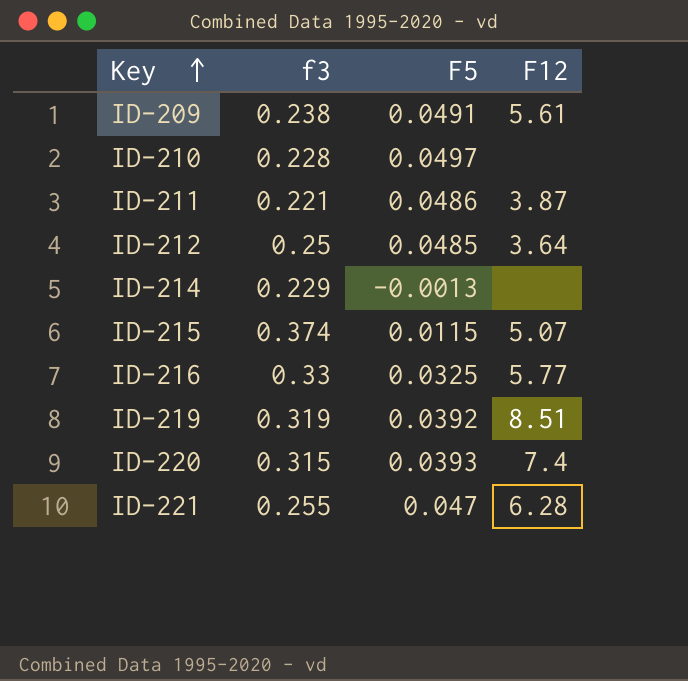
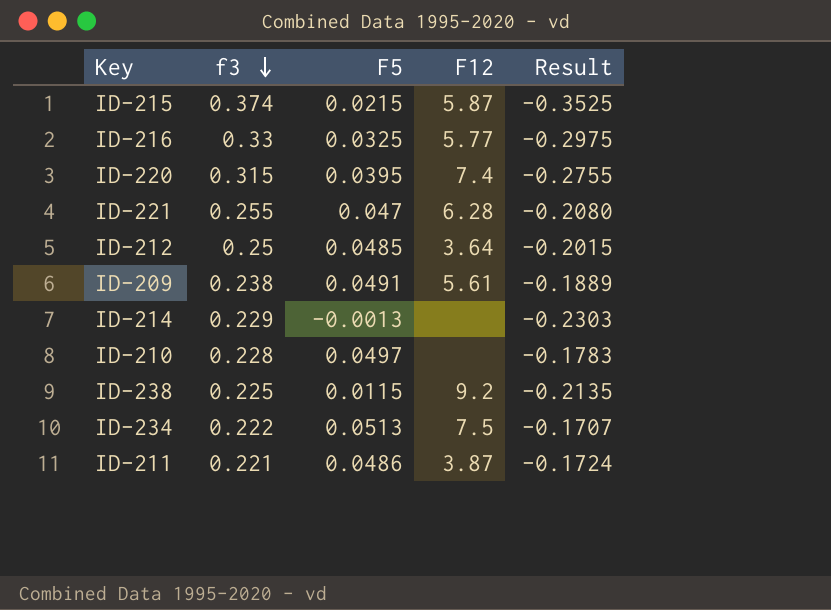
row order: Key ascending -> f3 descending
column Result | formula: none -> [F5] - [f3]
row ID-219: 0.319 | 0.0392 | 8.51 -> none
ID-215 | F5: 0.0115 -> 0.0215
ID-215 | F12: 5.07 -> 5.87
ID-220 | F5: 0.0393 -> 0.0395
row ID-238: none -> 0.225 | 0.0115 | 9.2 | -0.2135
row ID-234: none -> 0.222 | 0.0513 | 7.5 | -0.1707

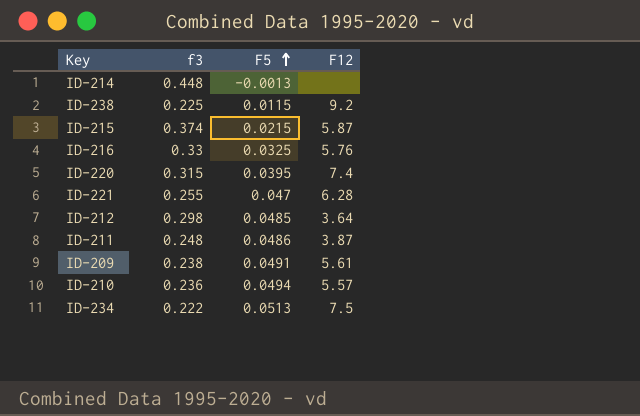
row order: f3 descending -> F5 ascending
column Result | formula: [F5] - [f3] -> none
ID-214 | f3: 0.229 -> 0.448
ID-216 | F12: 5.77 -> 5.76
ID-212 | f3: 0.25 -> 0.298
ID-211 | f3: 0.221 -> 0.248
ID-210 | f3: 0.228 -> 0.236
ID-210 | F5: 0.0497 -> 0.0494
ID-210 | F12: none -> 5.57

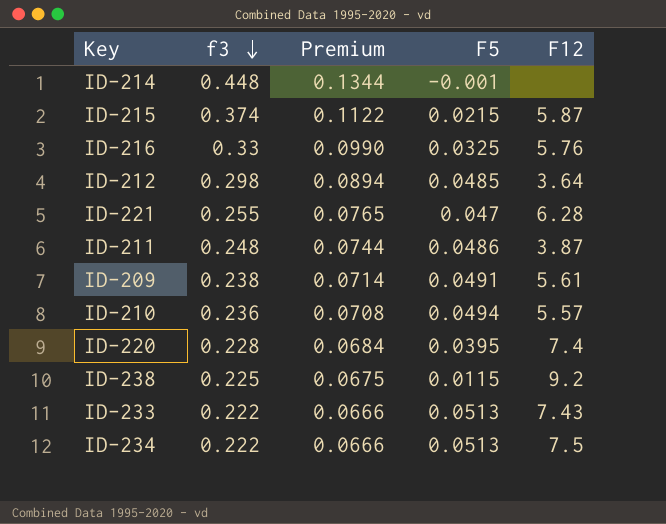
row order: F5 ascending -> f3 descending
column Premium | formula: none -> [f3] * 0.3
ID-214 | F5: -0.0013 -> -0.001
ID-220 | f3: 0.315 -> 0.228
row ID-233: none -> 0.222 | 0.0666 | 0.0513 | 7.43

